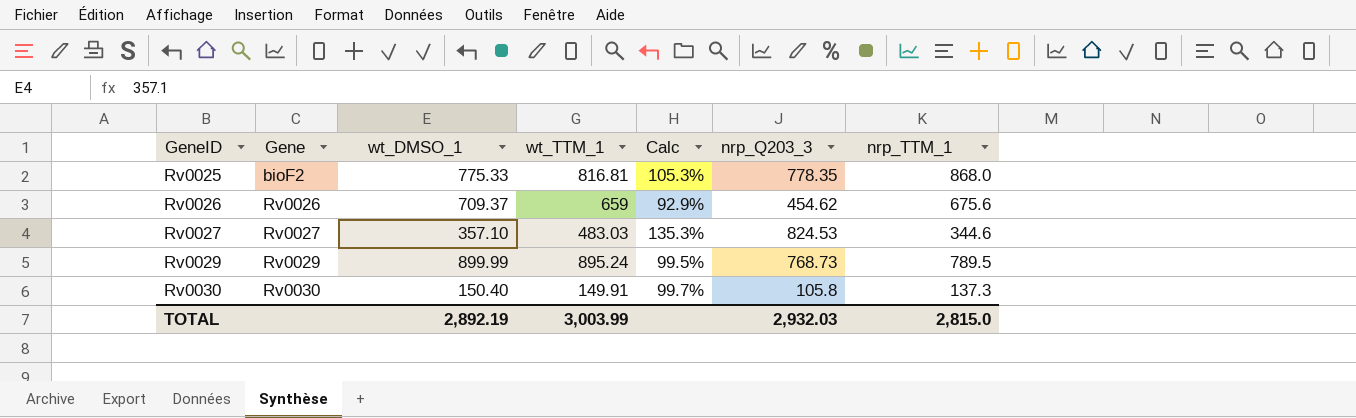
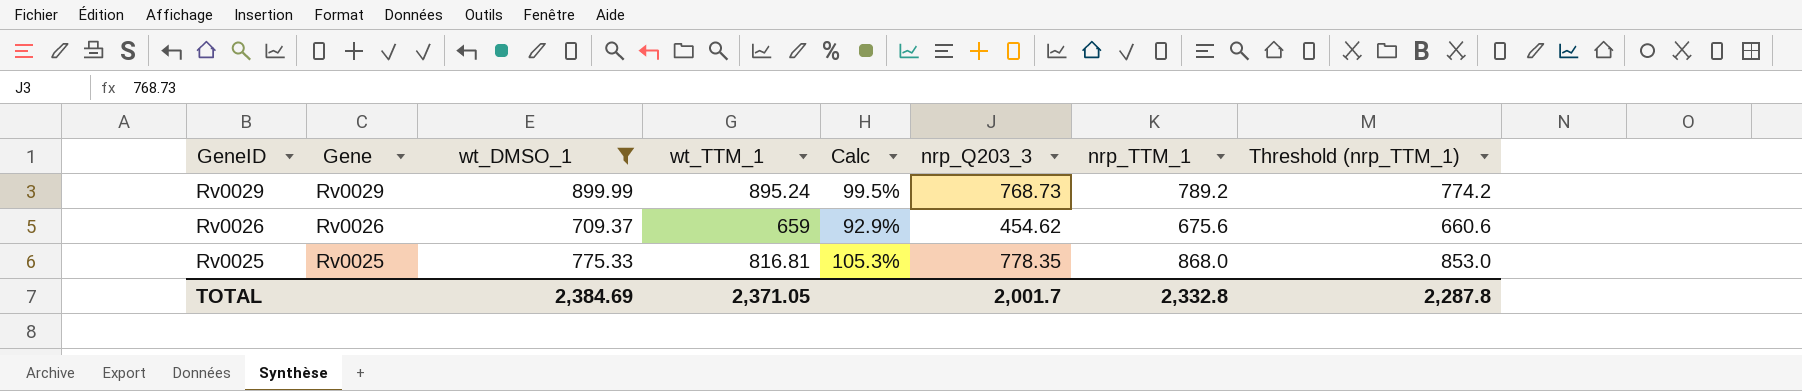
filter: none -> wt_DMSO_1 >= 709.37
row order: GeneID ascending -> GeneID descending
column Threshold (nrp_TTM_1) | formula: none -> [nrp_TTM_1] - 15
Rv0029 | nrp_TTM_1: 789.5 -> 789.2
Rv0025 | Gene: bioF2 -> Rv0025
TOTAL | wt_DMSO_1: 2,892.19 -> 2,384.69
TOTAL | wt_TTM_1: 3,003.99 -> 2,371.05
TOTAL | nrp_Q203_3: 2,932.03 -> 2,001.7
TOTAL | nrp_TTM_1: 2,815.0 -> 2,332.8

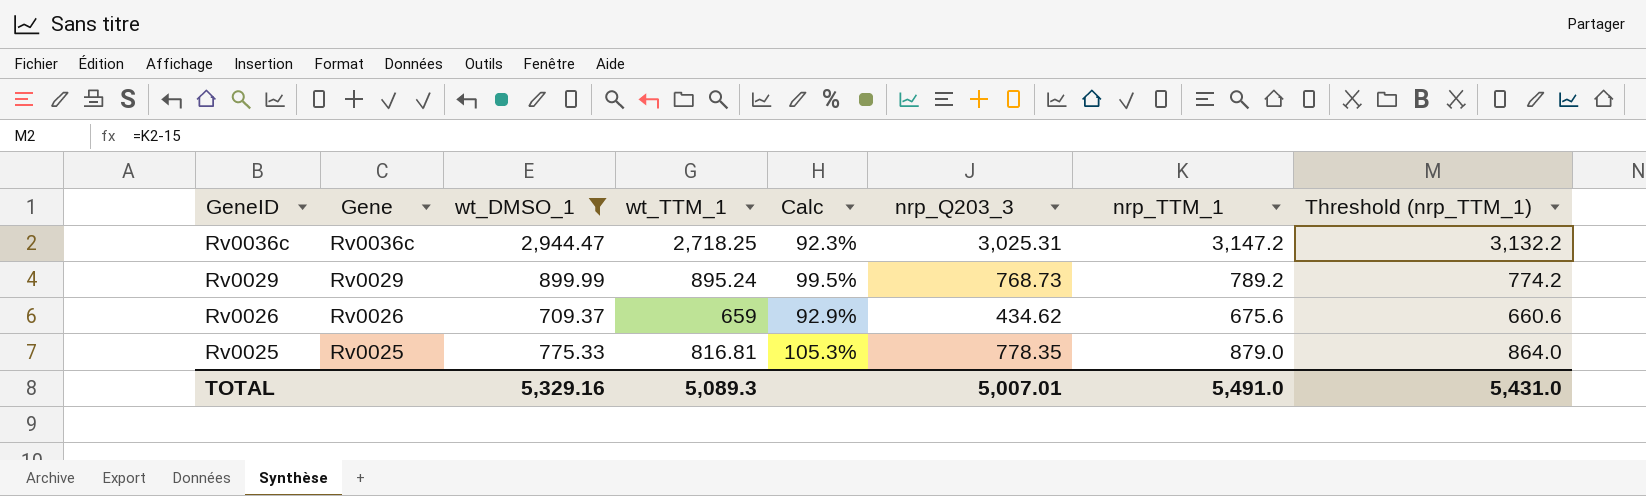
row Rv0036c: none -> Rv0036c | 2,944.47 | 2,718.25 | 92.3% | 3,025.31 | 3,147.2 | 3,132.2
Rv0026 | nrp_Q203_3: 454.62 -> 434.62
Rv0025 | nrp_TTM_1: 868.0 -> 879.0
Rv0025 | Threshold (nrp_TTM_1): 853.0 -> 864.0
TOTAL | wt_DMSO_1: 2,384.69 -> 5,329.16
TOTAL | wt_TTM_1: 2,371.05 -> 5,089.3
TOTAL | nrp_Q203_3: 2,001.7 -> 5,007.01
TOTAL | nrp_TTM_1: 2,332.8 -> 5,491.0
TOTAL | Threshold (nrp_TTM_1): 2,287.8 -> 5,431.0

